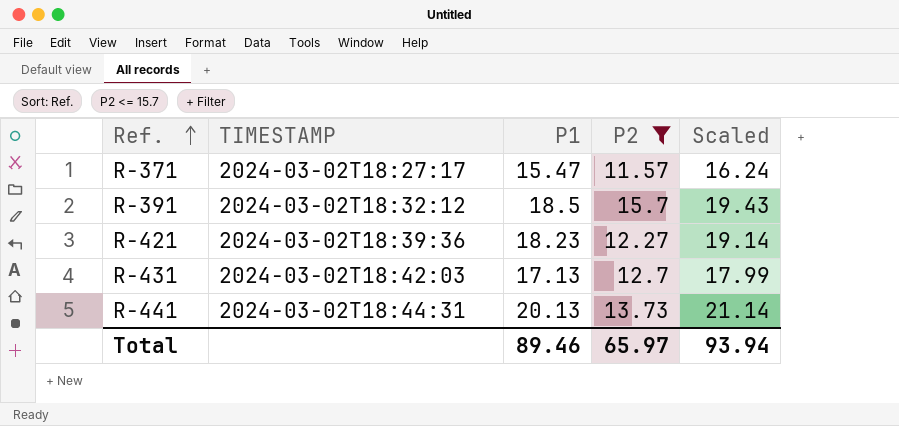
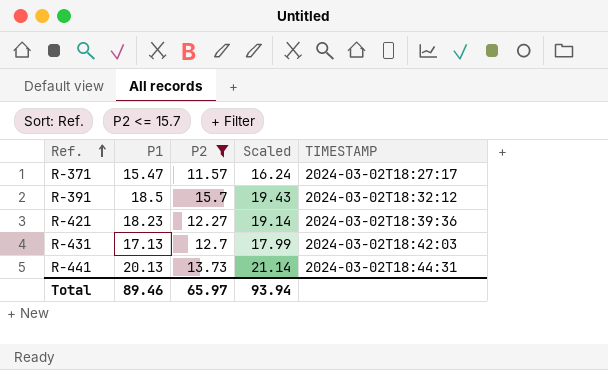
column TIMESTAMP | position: 2 -> 5

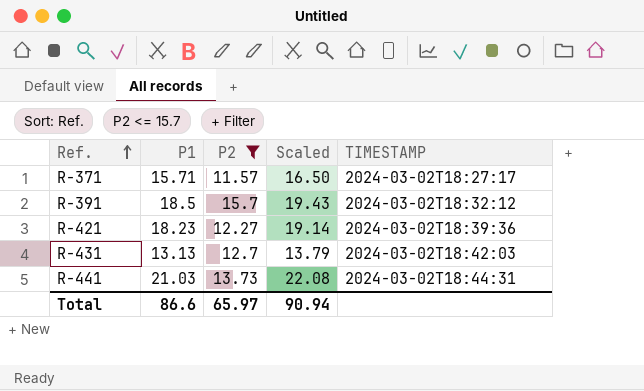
R-371 | P1: 15.47 -> 15.71
R-371 | Scaled: 16.24 -> 16.50
R-431 | P1: 17.13 -> 13.13
R-431 | Scaled: 17.99 -> 13.79
R-441 | P1: 20.13 -> 21.03
R-441 | Scaled: 21.14 -> 22.08
Total | P1: 89.46 -> 86.6
Total | Scaled: 93.94 -> 90.94

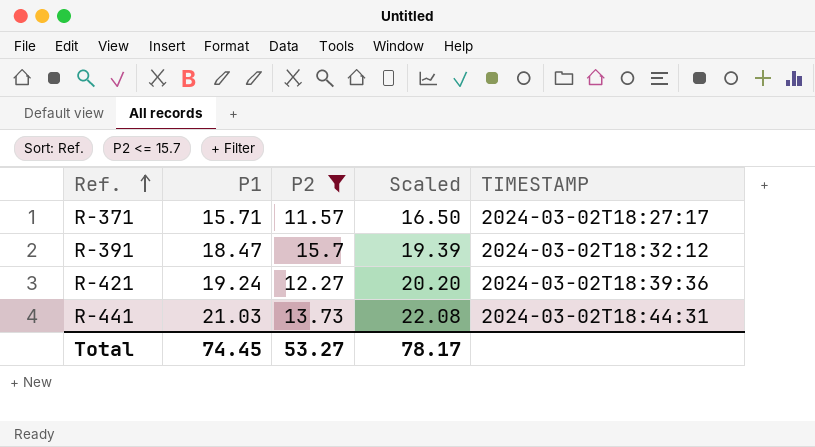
row R-431: 13.13 | 12.7 | 13.79 | 2024-03-02T18:42:03 -> none
R-391 | P1: 18.5 -> 18.47
R-391 | Scaled: 19.43 -> 19.39
R-421 | P1: 18.23 -> 19.24
R-421 | Scaled: 19.14 -> 20.20
Total | P1: 86.6 -> 74.45
Total | P2: 65.97 -> 53.27
Total | Scaled: 90.94 -> 78.17

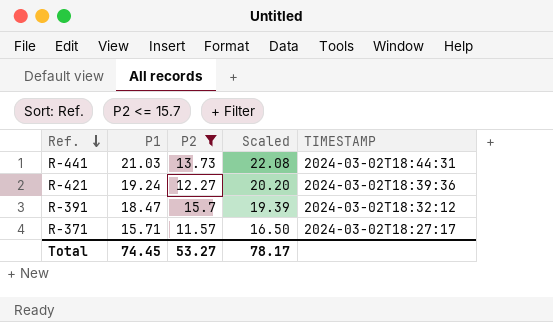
row order: Ref. ascending -> Ref. descending

